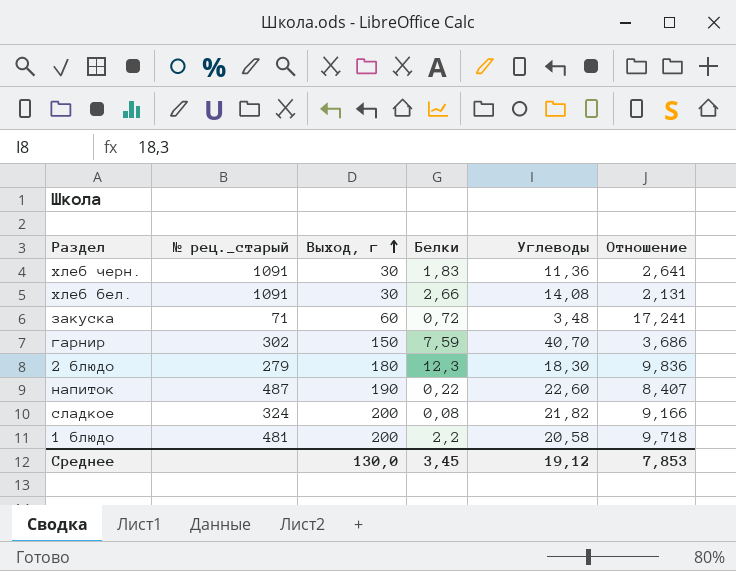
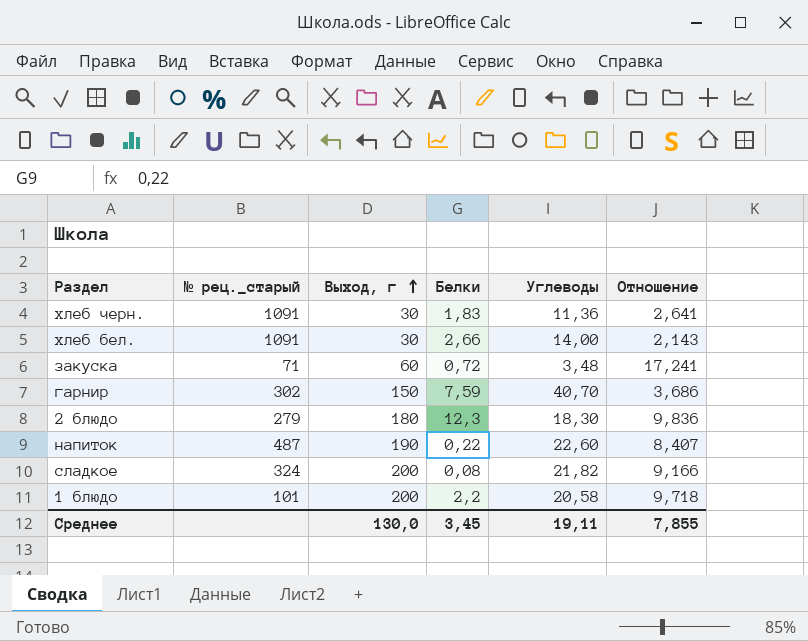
хлеб бел. | Углеводы: 14,08 -> 14,00
хлеб бел. | Отношение: 2,131 -> 2,143
1 блюдо | № рец._старый: 481 -> 101
Среднее | Углеводы: 19,12 -> 19,11
Среднее | Отношение: 7,853 -> 7,855

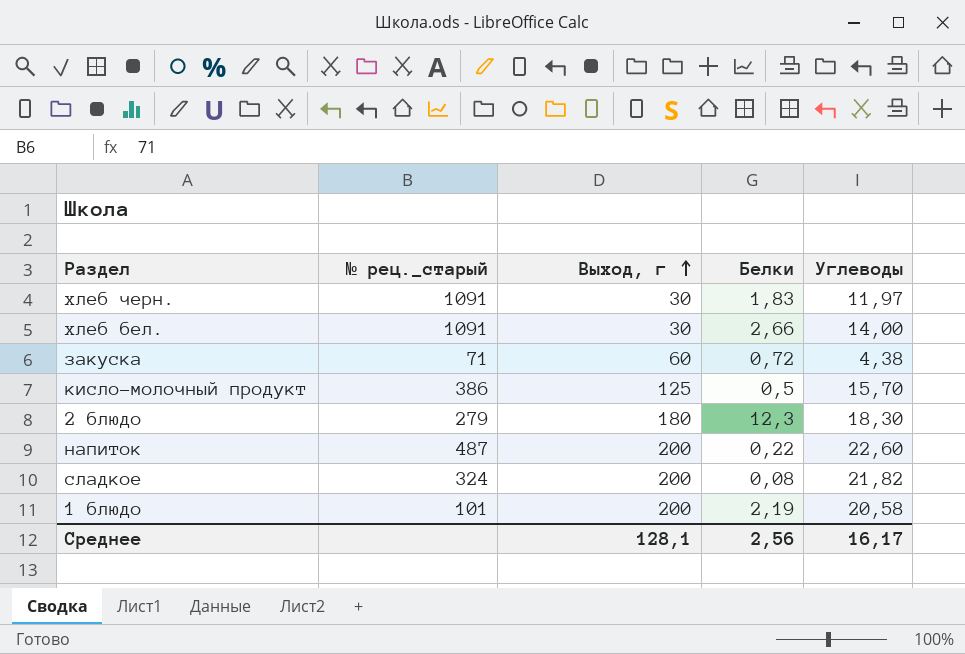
column Отношение | formula: [Выход, г] / [Углеводы] -> none
row гарнир: 302 | 150 | 7,59 | 40,70 | 3,686 -> none
хлеб черн. | Углеводы: 11,36 -> 11,97
закуска | Углеводы: 3,48 -> 4,38
row кисло-молочный продукт: none -> 386 | 125 | 0,5 | 15,70
напиток | Выход, г: 190 -> 200
1 блюдо | Белки: 2,2 -> 2,19
Среднее | Выход, г: 130,0 -> 128,1
Среднее | Белки: 3,45 -> 2,56
Среднее | Углеводы: 19,11 -> 16,17

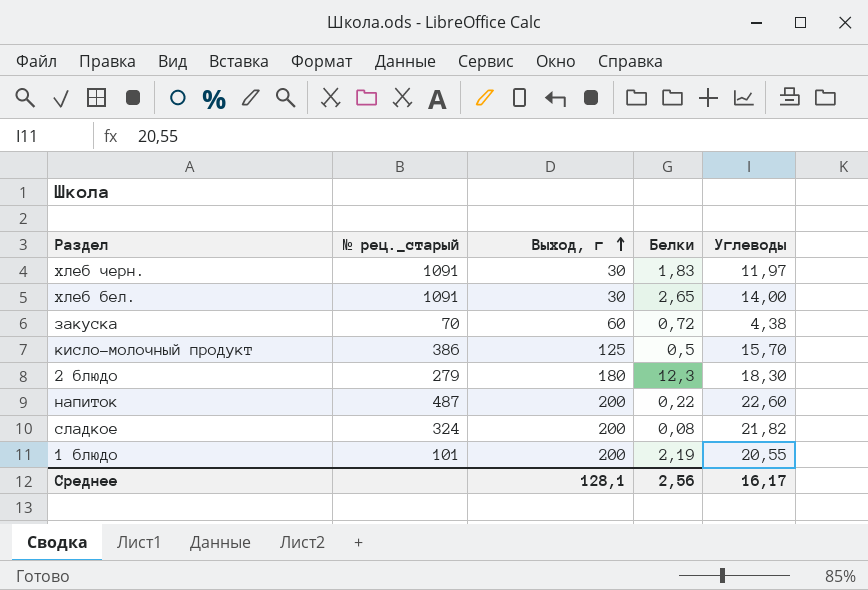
хлеб бел. | Белки: 2,66 -> 2,65
закуска | № рец._старый: 71 -> 70
1 блюдо | Углеводы: 20,58 -> 20,55

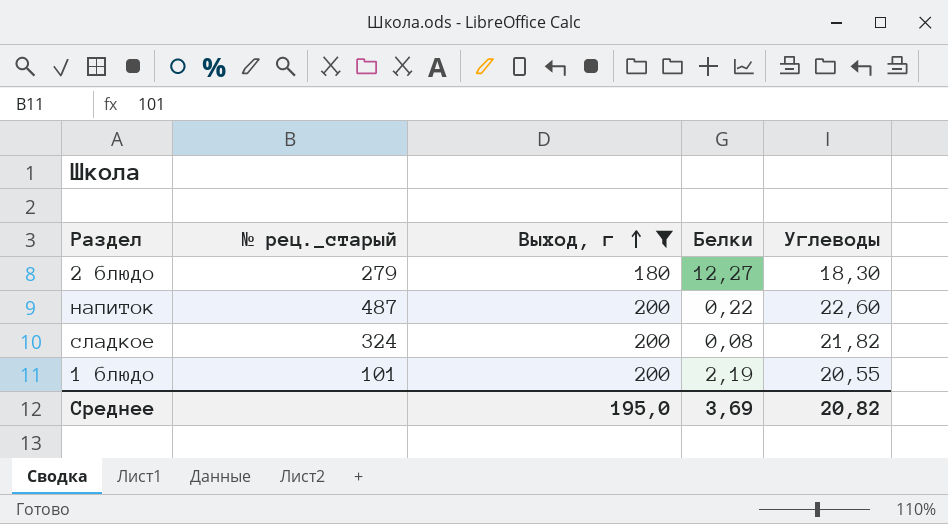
filter: none -> Выход, г >= 180
2 блюдо | Белки: 12,3 -> 12,27
Среднее | Выход, г: 128,1 -> 195,0
Среднее | Белки: 2,56 -> 3,69
Среднее | Углеводы: 16,17 -> 20,82

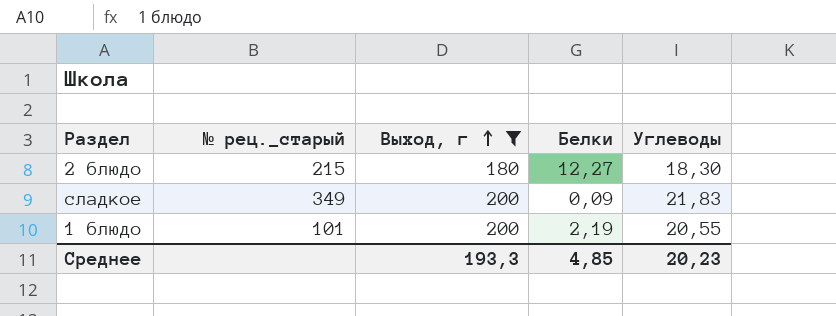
row напиток: 487 | 200 | 0,22 | 22,60 -> none
2 блюдо | № рец._старый: 279 -> 215
сладкое | № рец._старый: 324 -> 349
сладкое | Белки: 0,08 -> 0,09
сладкое | Углеводы: 21,82 -> 21,83
Среднее | Выход, г: 195,0 -> 193,3
Среднее | Белки: 3,69 -> 4,85
Среднее | Углеводы: 20,82 -> 20,23

